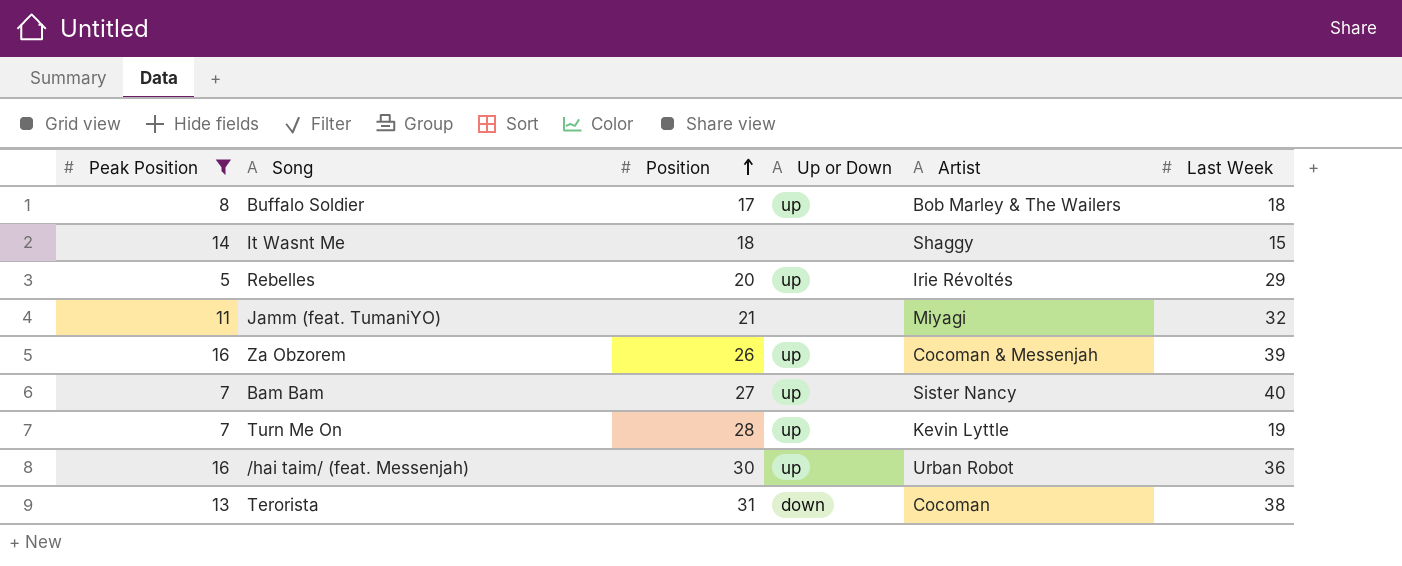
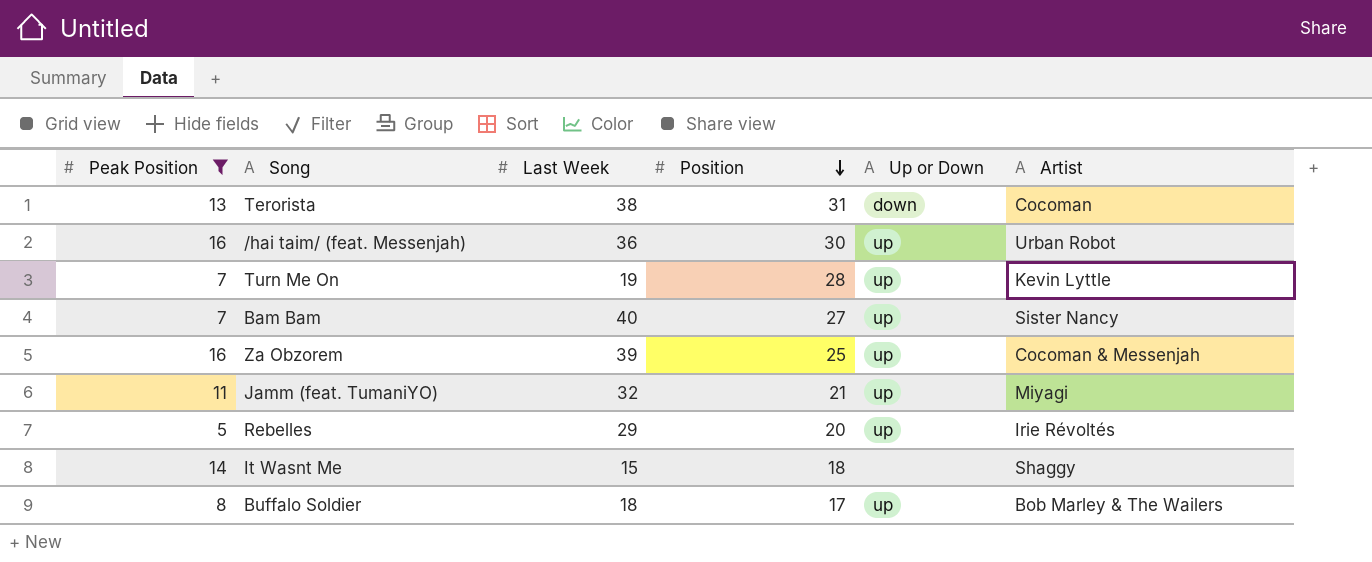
row order: Position ascending -> Position descending
column Last Week | position: 6 -> 3
Za Obzorem | Position: 26 -> 25
Jamm (feat. TumaniYO) | Up or Down: none -> up

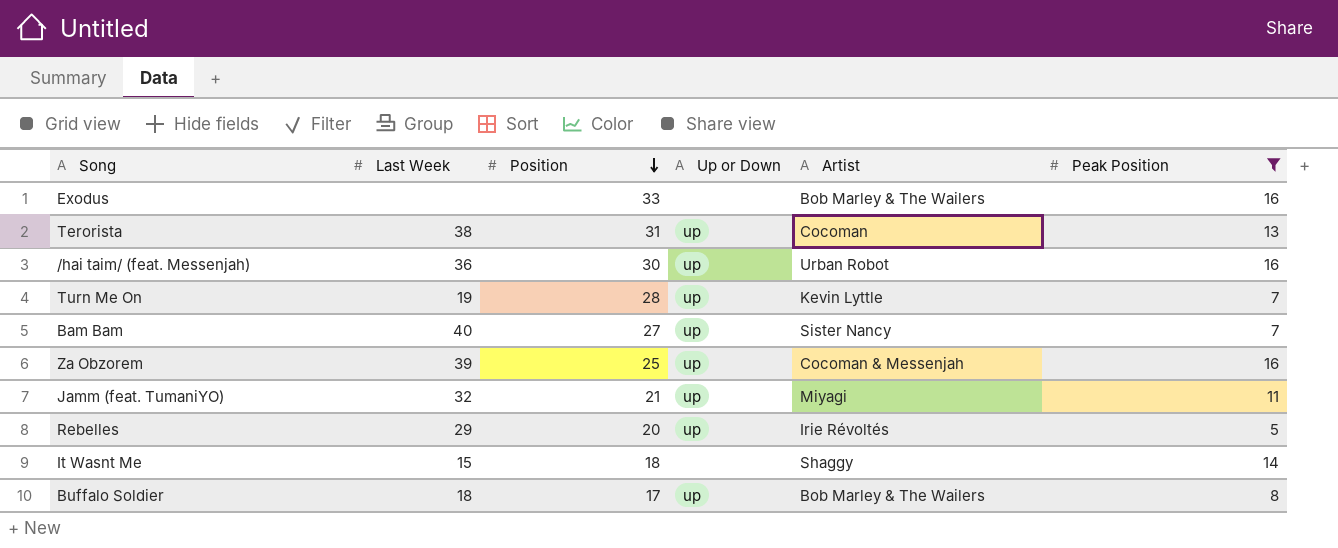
column Peak Position | position: 1 -> 6
row Exodus: none -> none | 33 | none | Bob Marley & The Wailers | 16
Terorista | Up or Down: down -> up

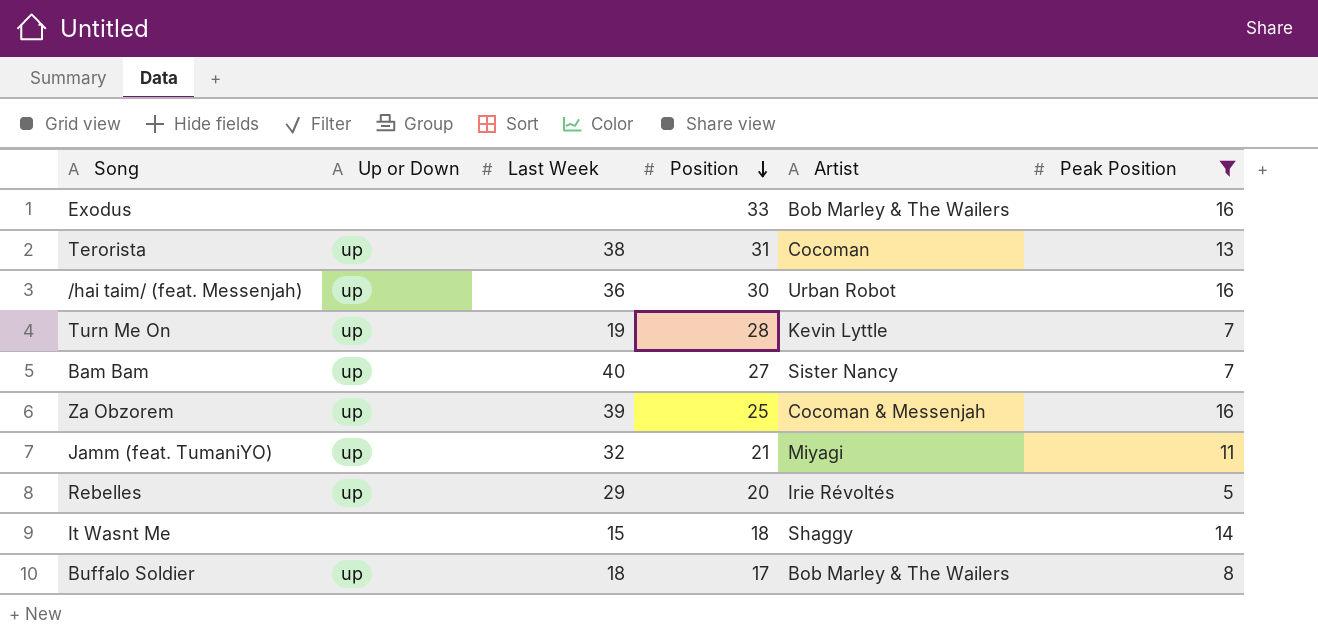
column Up or Down | position: 4 -> 2

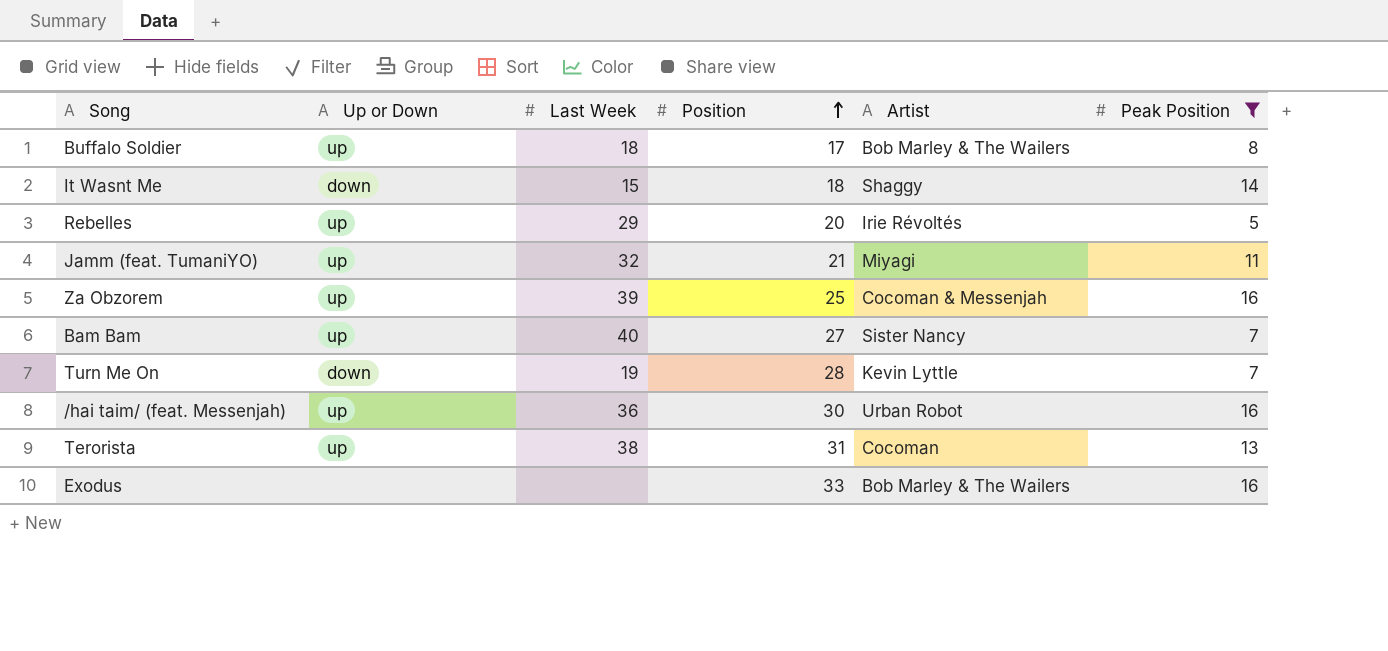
row order: Position descending -> Position ascending
It Wasnt Me | Up or Down: none -> down
Turn Me On | Up or Down: up -> down

